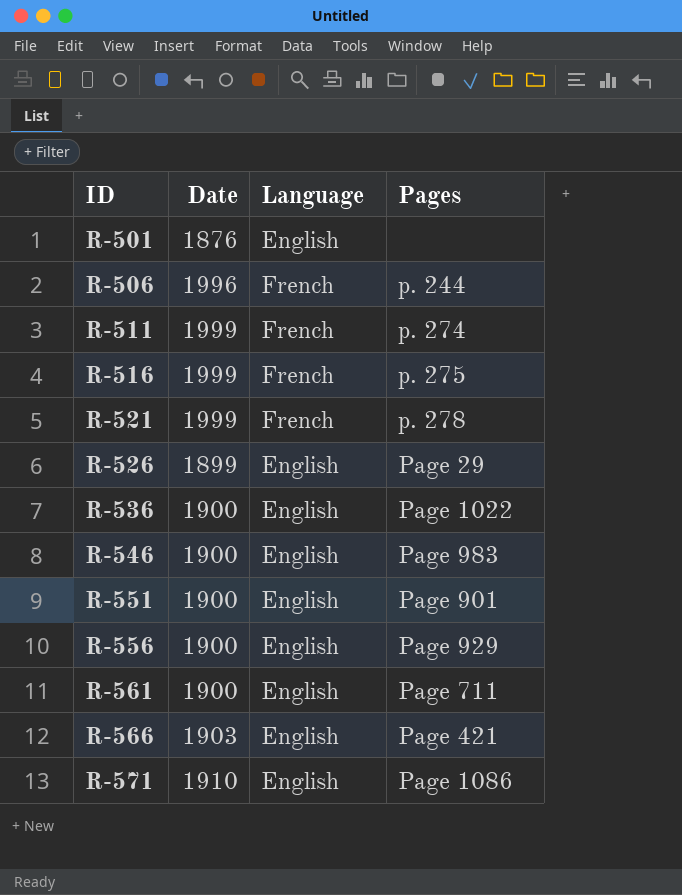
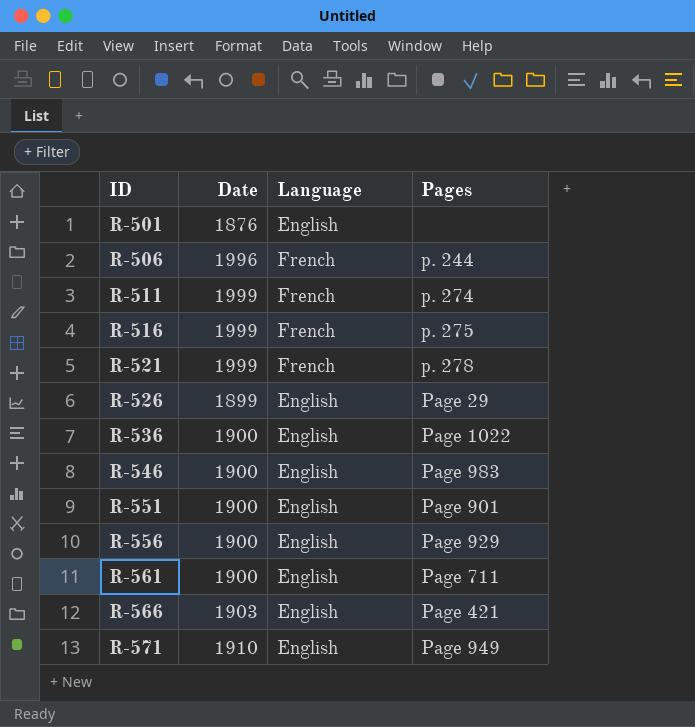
R-571 | Pages: Page 1086 -> Page 949

